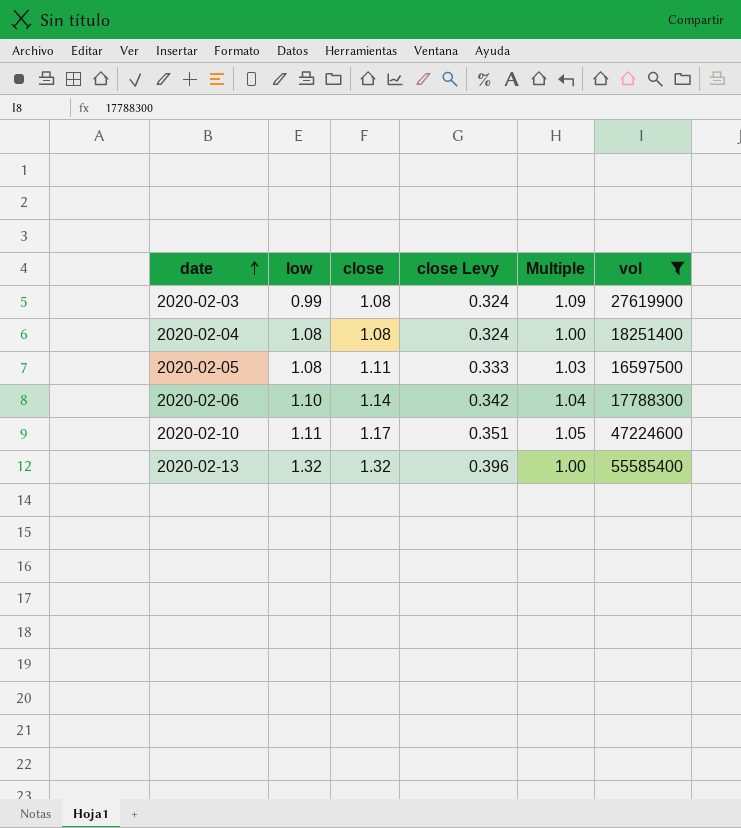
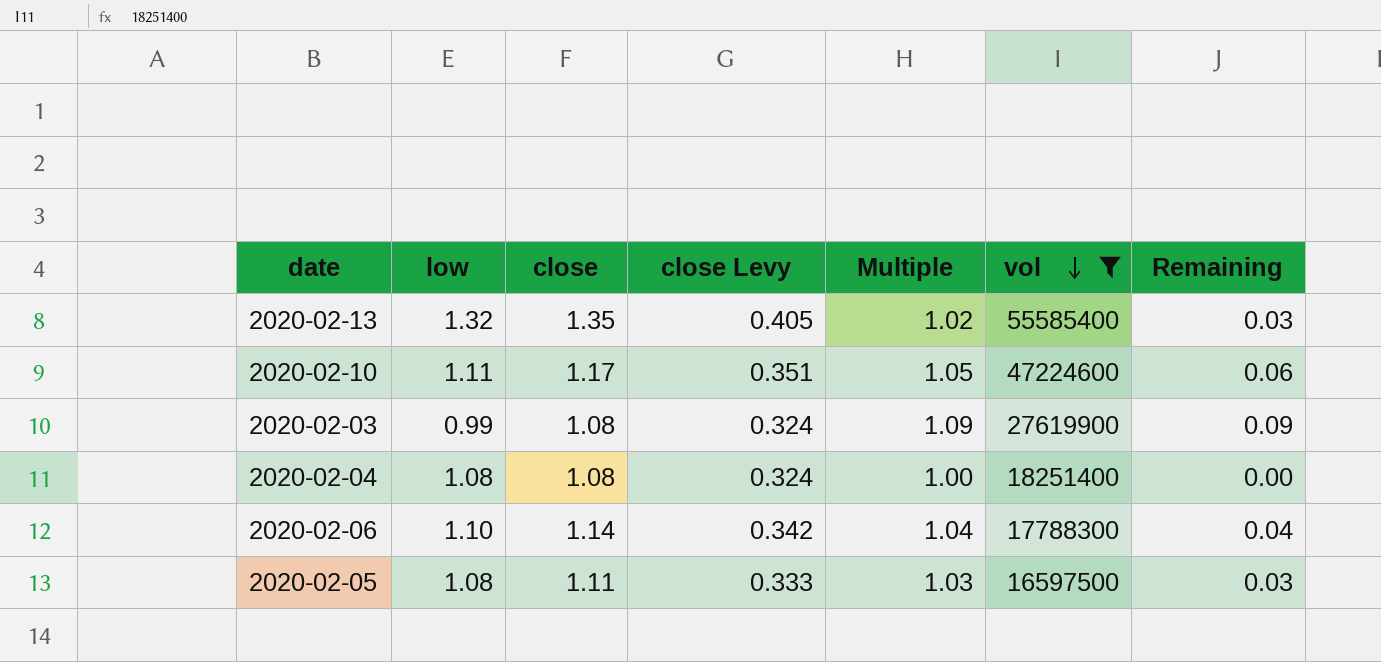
row order: date ascending -> vol descending
column Remaining | formula: none -> [close] - [low]
2020-02-13 | close: 1.32 -> 1.35
2020-02-13 | close Levy: 0.396 -> 0.405
2020-02-13 | Multiple: 1.00 -> 1.02

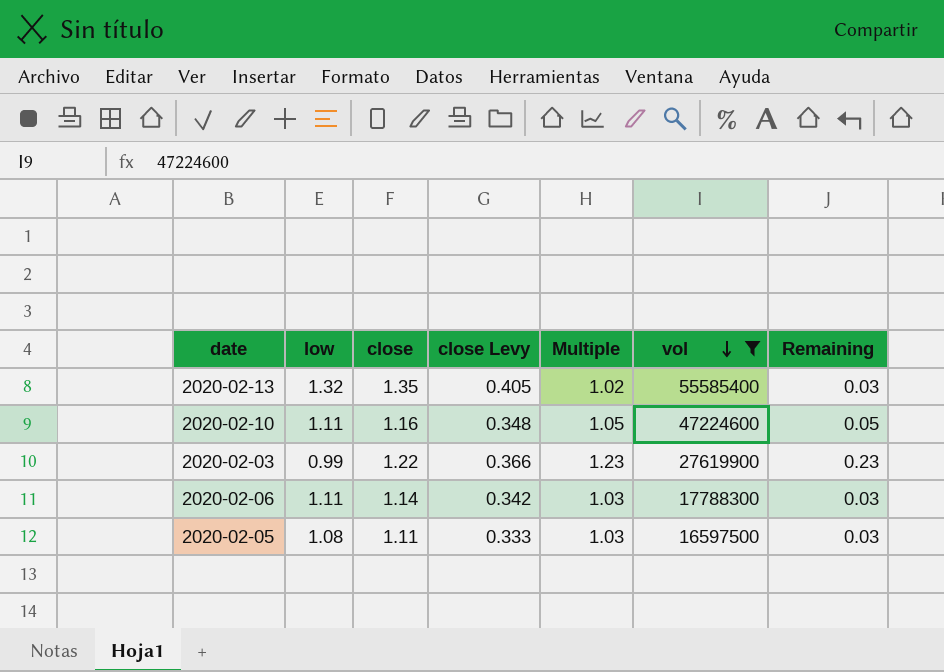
row 2020-02-04: 1.08 | 1.08 | 0.324 | 1.00 | 18251400 | 0.00 -> none
2020-02-10 | close: 1.17 -> 1.16
2020-02-10 | close Levy: 0.351 -> 0.348
2020-02-10 | Remaining: 0.06 -> 0.05
2020-02-03 | close: 1.08 -> 1.22
2020-02-03 | close Levy: 0.324 -> 0.366
2020-02-03 | Multiple: 1.09 -> 1.23
2020-02-03 | Remaining: 0.09 -> 0.23
2020-02-06 | low: 1.10 -> 1.11
2020-02-06 | Multiple: 1.04 -> 1.03
2020-02-06 | Remaining: 0.04 -> 0.03

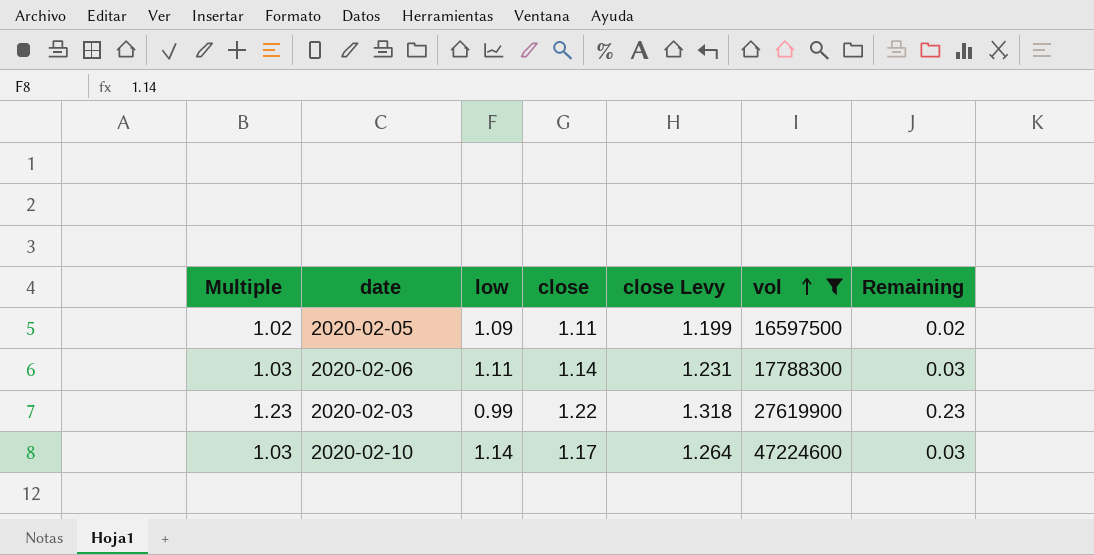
row order: vol descending -> vol ascending
column Multiple | position: 5 -> 1
column close Levy | formula: [close] * 0.3 -> [close] * 1.08
row 2020-02-13: 1.32 | 1.35 | 0.405 | 1.02 | 55585400 | 0.03 -> none
2020-02-05 | Multiple: 1.03 -> 1.02
2020-02-05 | low: 1.08 -> 1.09
2020-02-05 | Remaining: 0.03 -> 0.02
2020-02-10 | Multiple: 1.05 -> 1.03
2020-02-10 | low: 1.11 -> 1.14
2020-02-10 | close: 1.16 -> 1.17
2020-02-10 | Remaining: 0.05 -> 0.03

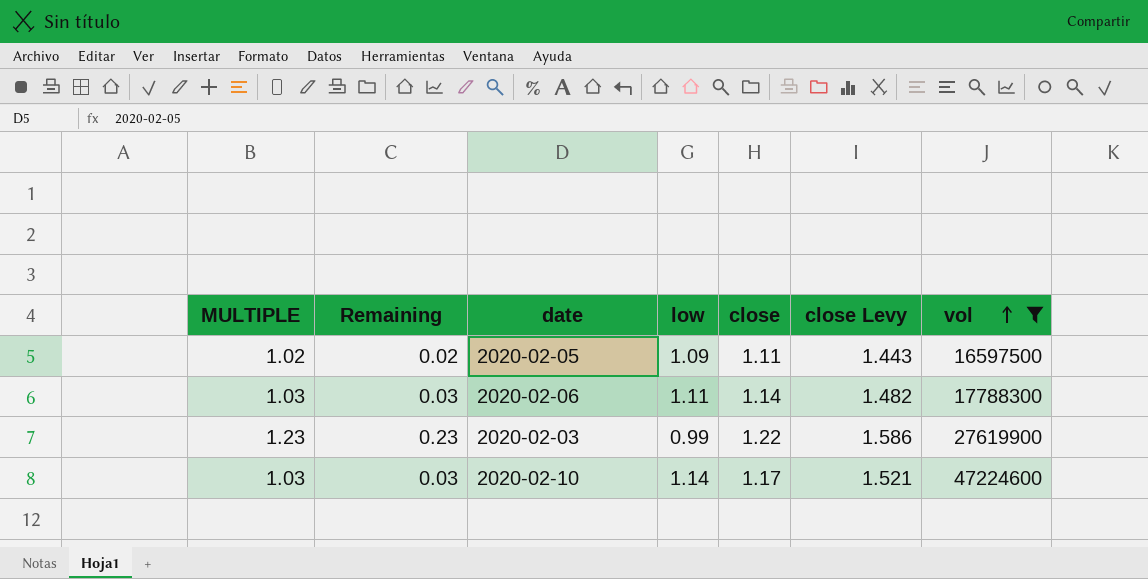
column name: Multiple -> MULTIPLE
column Remaining | position: 7 -> 2
column close Levy | formula: [close] * 1.08 -> [close] * 1.3

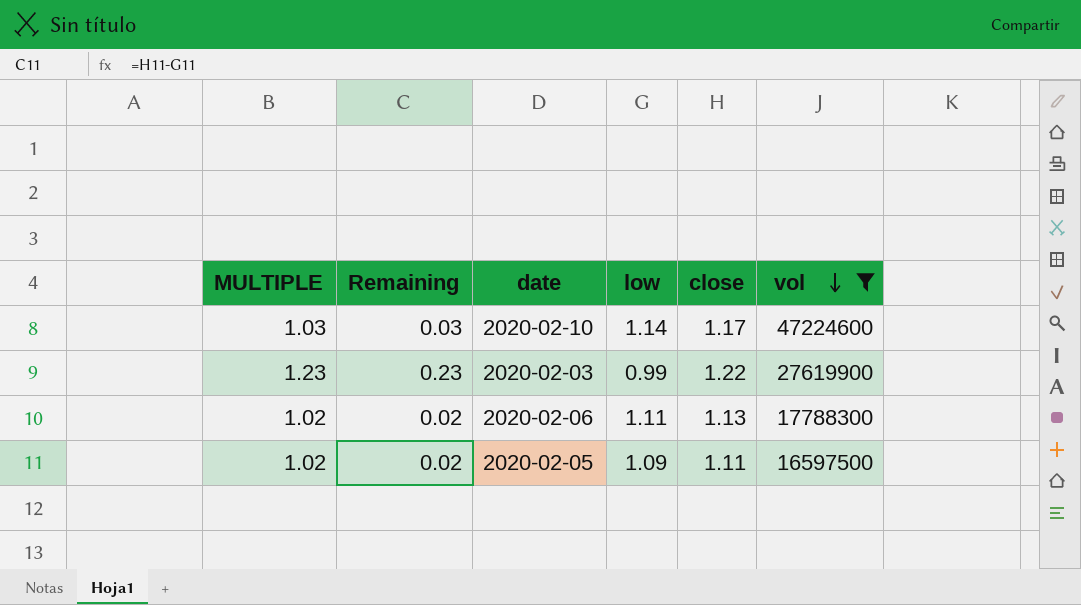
row order: vol ascending -> vol descending
column close Levy | formula: [close] * 1.3 -> none
2020-02-06 | MULTIPLE: 1.03 -> 1.02
2020-02-06 | Remaining: 0.03 -> 0.02
2020-02-06 | close: 1.14 -> 1.13

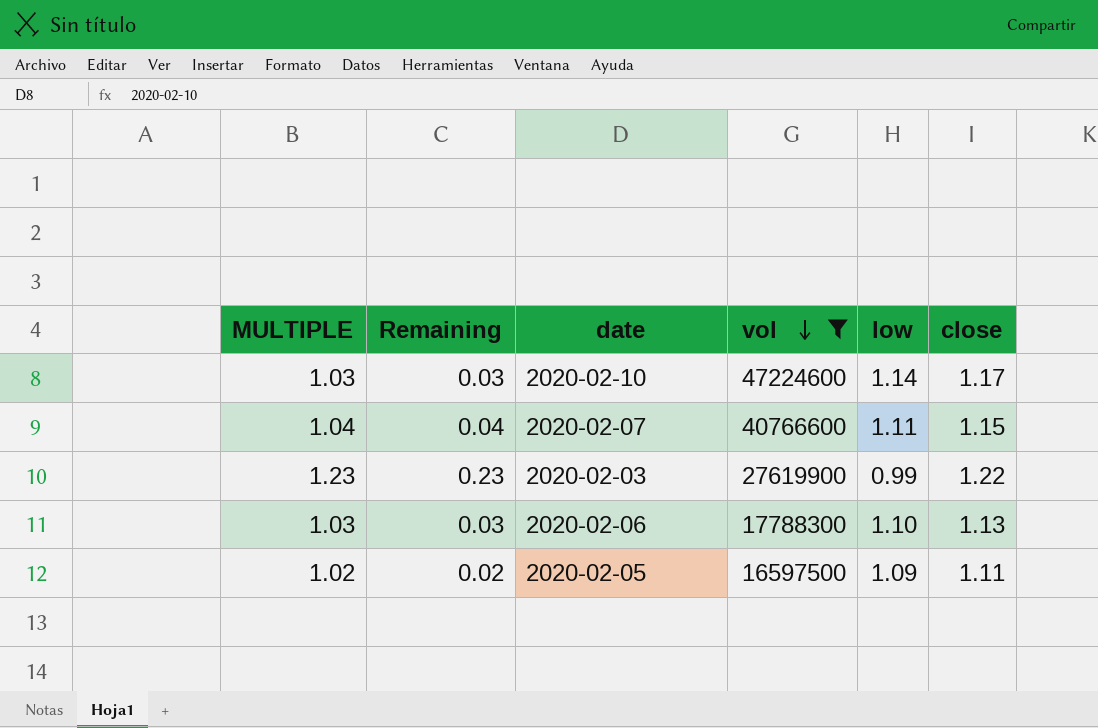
column vol | position: 6 -> 4
row 2020-02-07: none -> 1.04 | 0.04 | 40766600 | 1.11 | 1.15
2020-02-06 | MULTIPLE: 1.02 -> 1.03
2020-02-06 | Remaining: 0.02 -> 0.03
2020-02-06 | low: 1.11 -> 1.10

